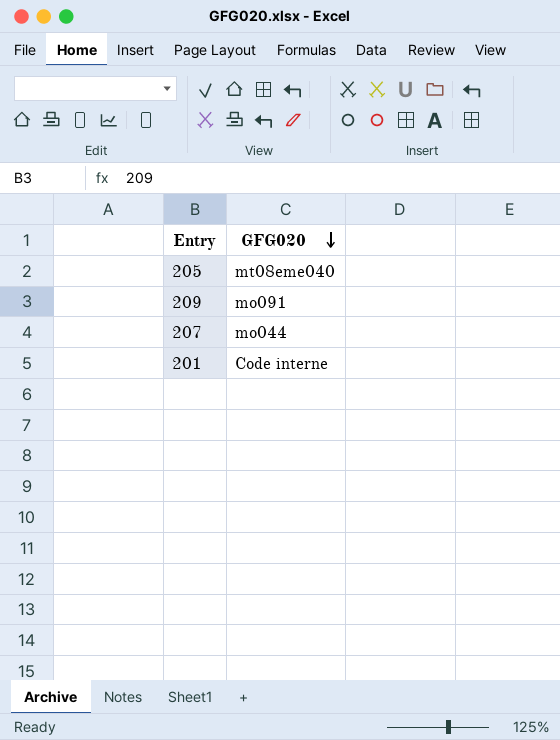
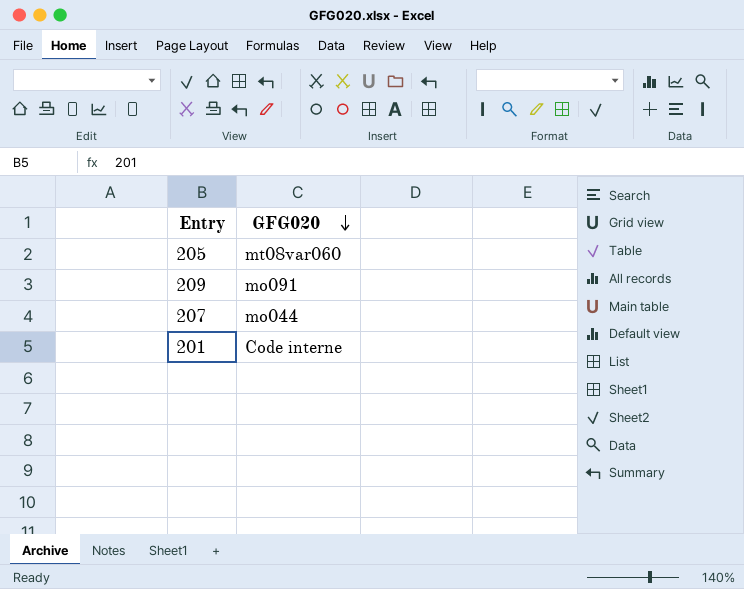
205 | GFG020: mt08eme040 -> mt08var060

